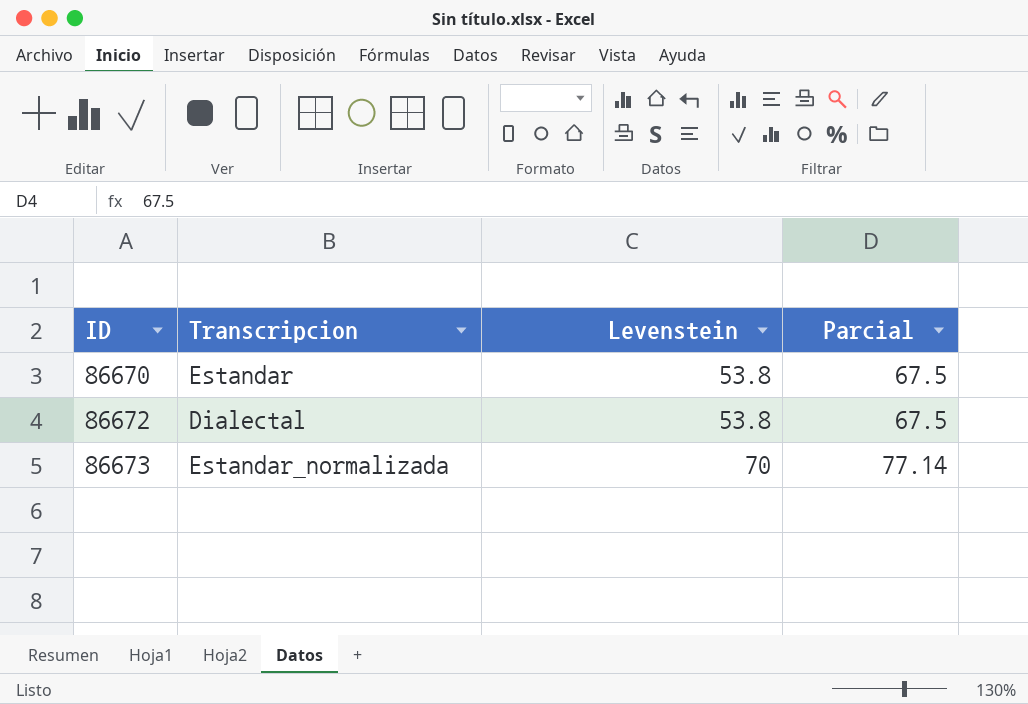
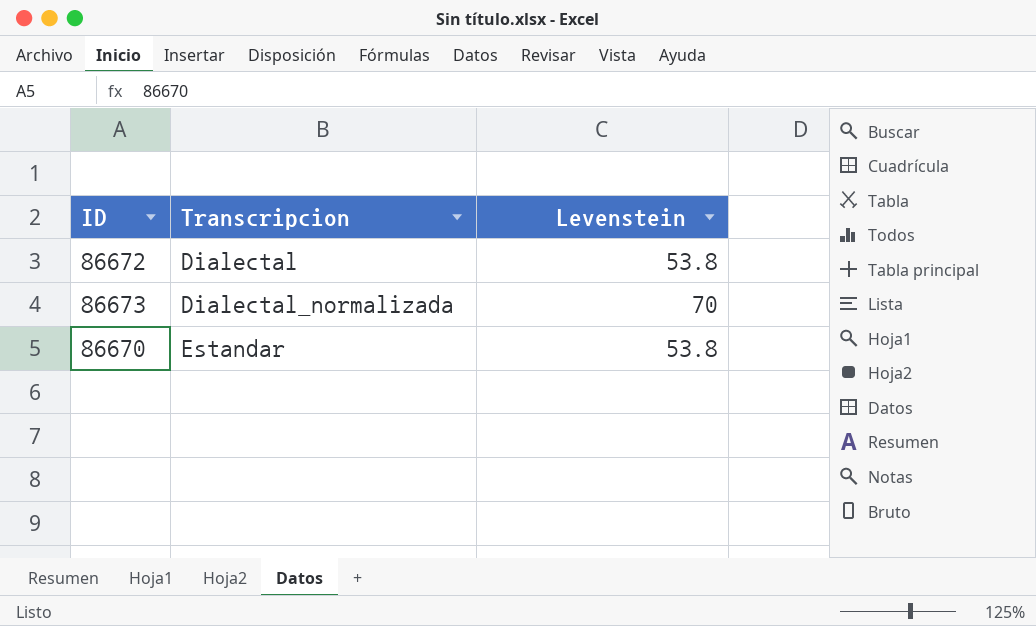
row order: ID ascending -> Transcripcion ascending
column Parcial | position: 4 -> none
86673 | Transcripcion: Estandar_normalizada -> Dialectal_normalizada

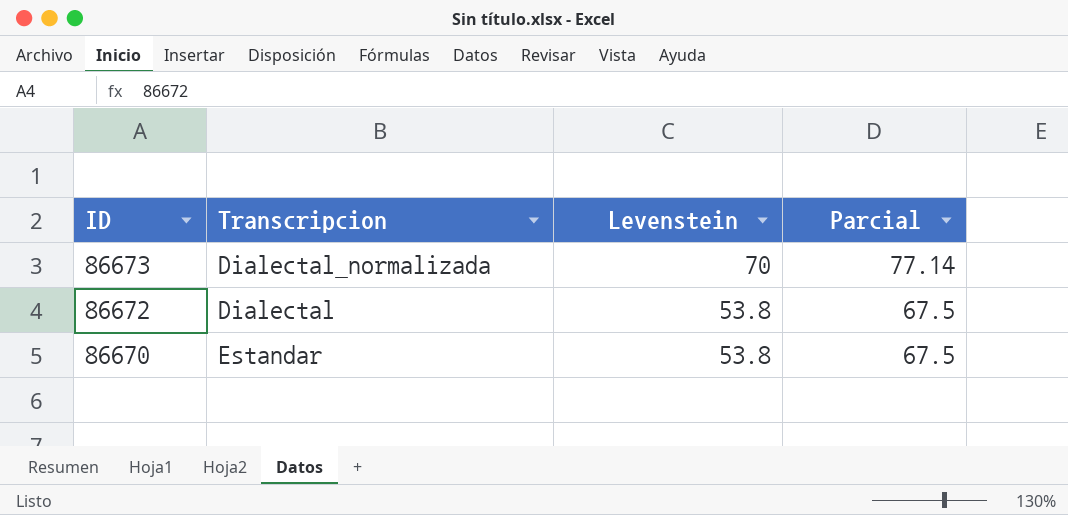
row order: Transcripcion ascending -> ID descending
column Parcial | position: none -> 4

